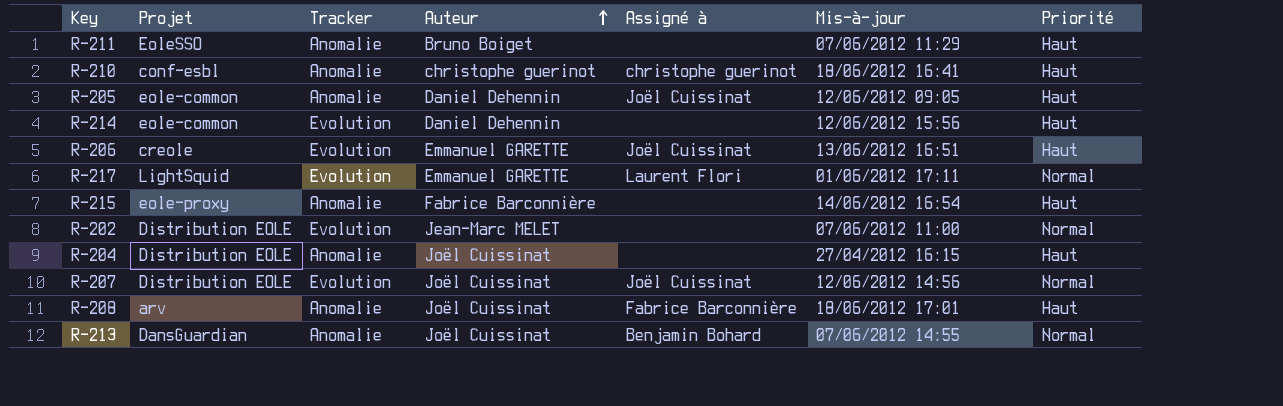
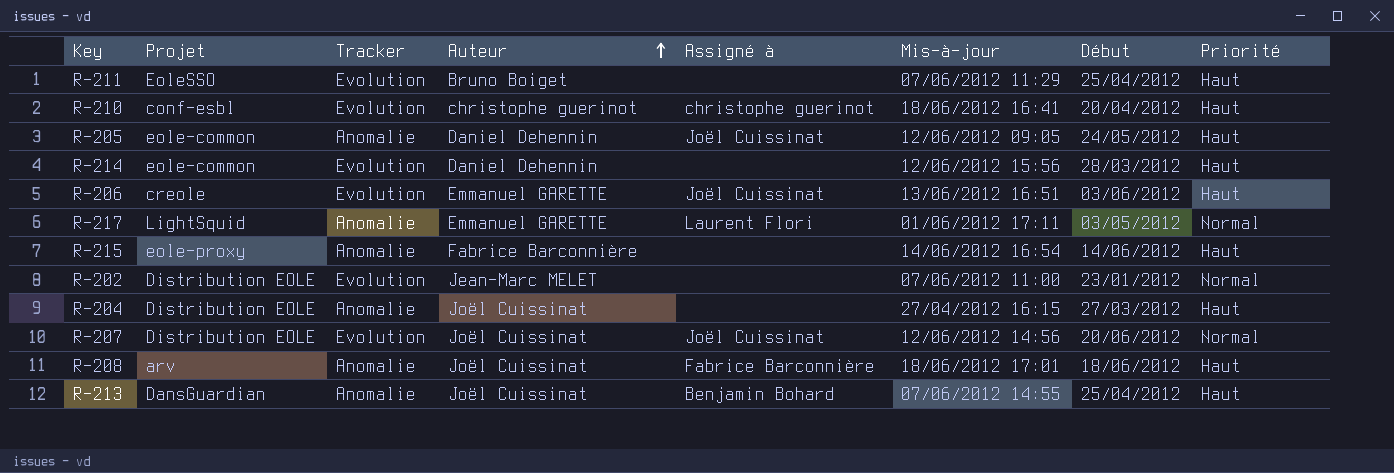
column Début | position: none -> 7
R-211 | Tracker: Anomalie -> Evolution
R-210 | Tracker: Anomalie -> Evolution
R-217 | Tracker: Evolution -> Anomalie
R-213 | Priorité: Normal -> Haut

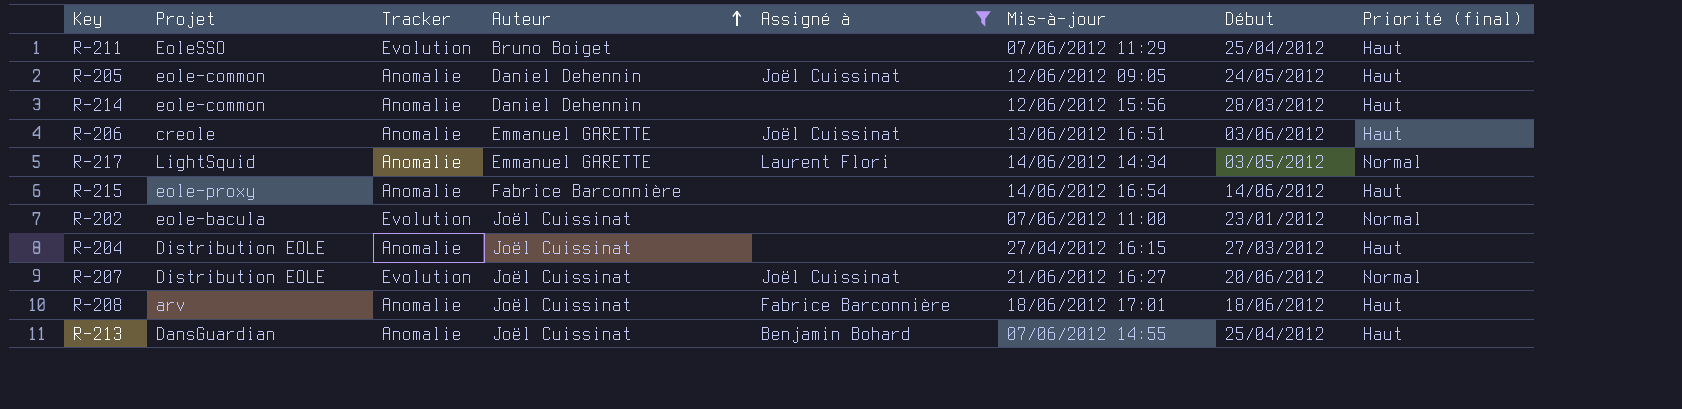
filter: none -> Assigné à != christophe guerinot
column name: Priorité -> Priorité (final)
R-214 | Tracker: Evolution -> Anomalie
R-206 | Tracker: Evolution -> Anomalie
R-217 | Mis-à-jour: 01/06/2012 17:11 -> 14/06/2012 14:34
R-202 | Projet: Distribution EOLE -> eole-bacula
R-202 | Auteur: Jean-Marc MELET -> Joël Cuissinat
R-207 | Mis-à-jour: 12/06/2012 14:56 -> 21/06/2012 16:27

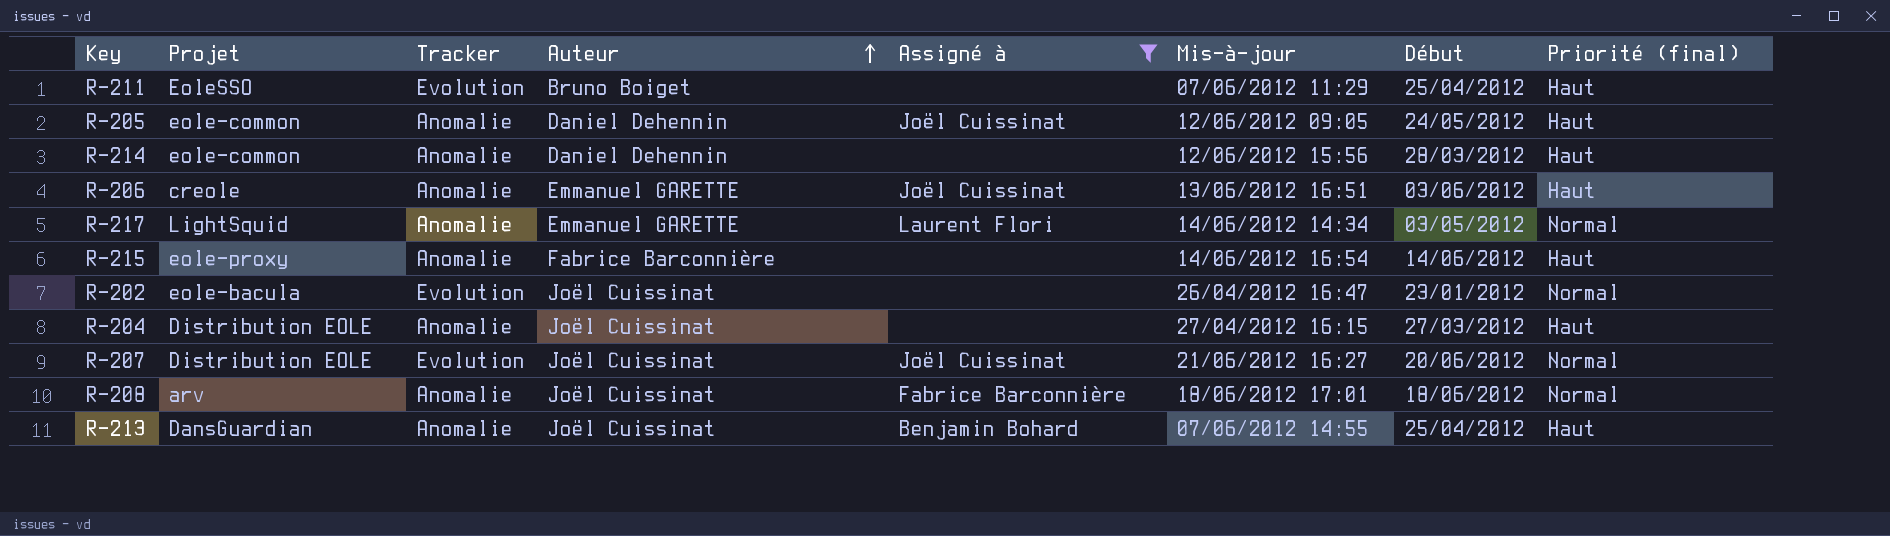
R-202 | Mis-à-jour: 07/06/2012 11:00 -> 26/04/2012 16:47
R-208 | Priorité (final): Haut -> Normal

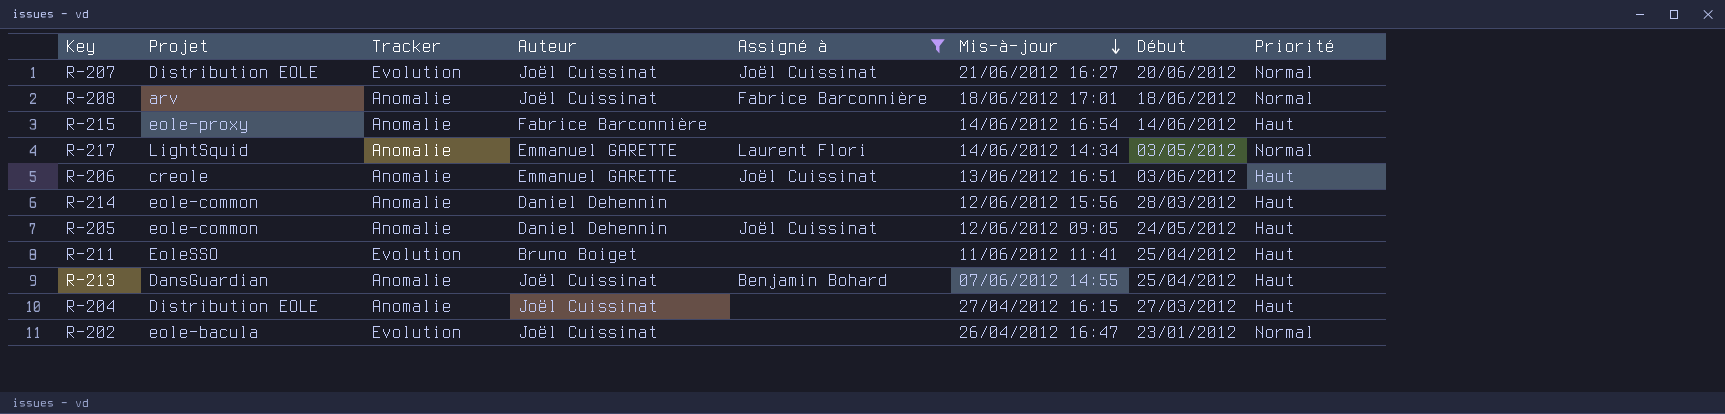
row order: Auteur ascending -> Mis-à-jour descending
column name: Priorité (final) -> Priorité
R-211 | Mis-à-jour: 07/06/2012 11:29 -> 11/06/2012 11:41

